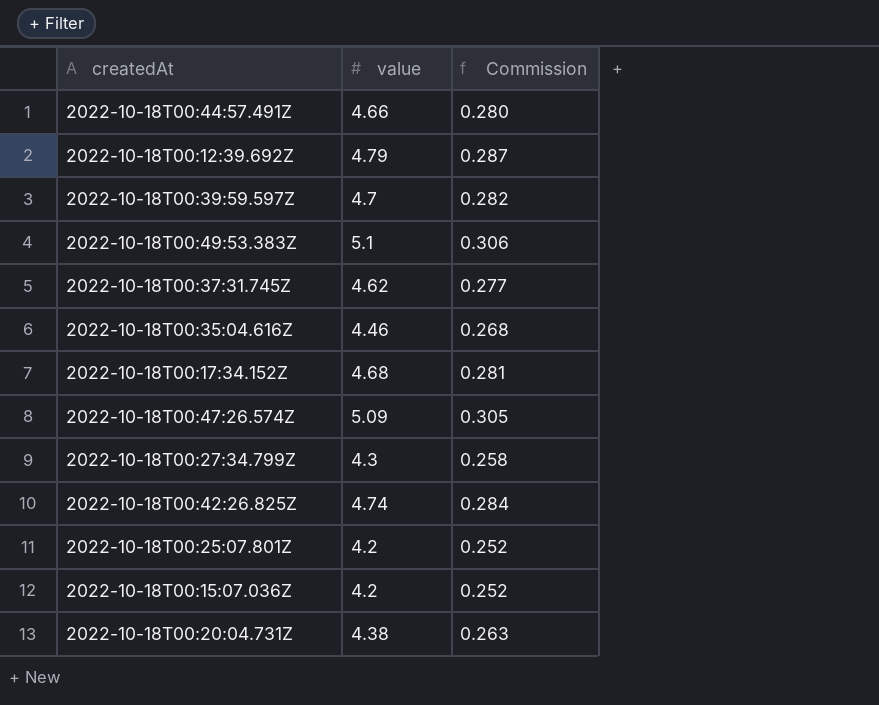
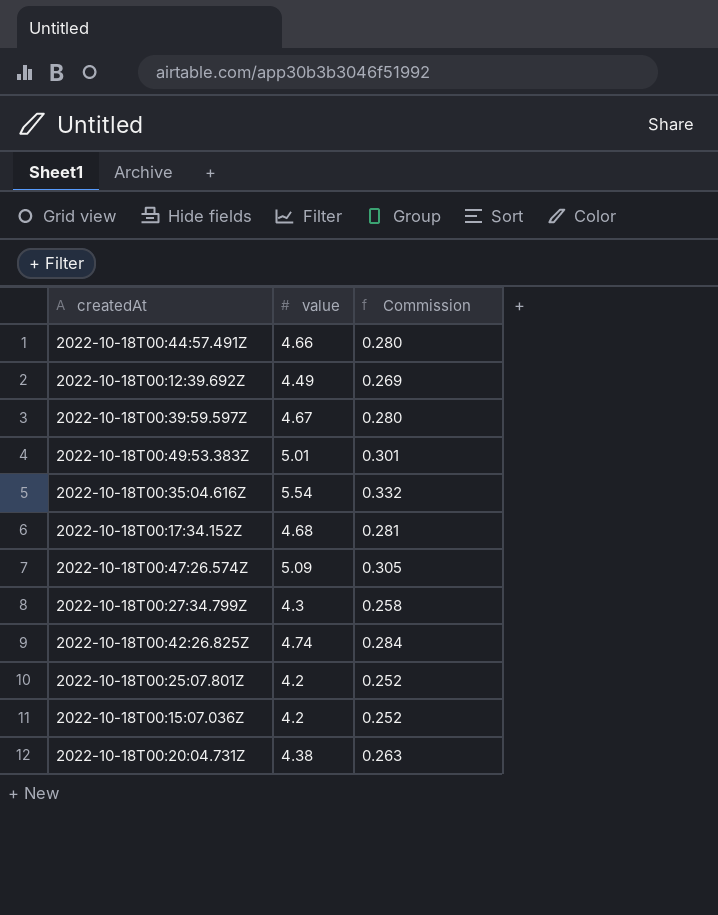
row 2022-10-18T00:37:31.745Z: 4.62 | 0.277 -> none
2022-10-18T00:12:39.692Z | value: 4.79 -> 4.49
2022-10-18T00:12:39.692Z | Commission: 0.287 -> 0.269
2022-10-18T00:39:59.597Z | value: 4.7 -> 4.67
2022-10-18T00:39:59.597Z | Commission: 0.282 -> 0.280
2022-10-18T00:49:53.383Z | value: 5.1 -> 5.01
2022-10-18T00:49:53.383Z | Commission: 0.306 -> 0.301
2022-10-18T00:35:04.616Z | value: 4.46 -> 5.54
2022-10-18T00:35:04.616Z | Commission: 0.268 -> 0.332

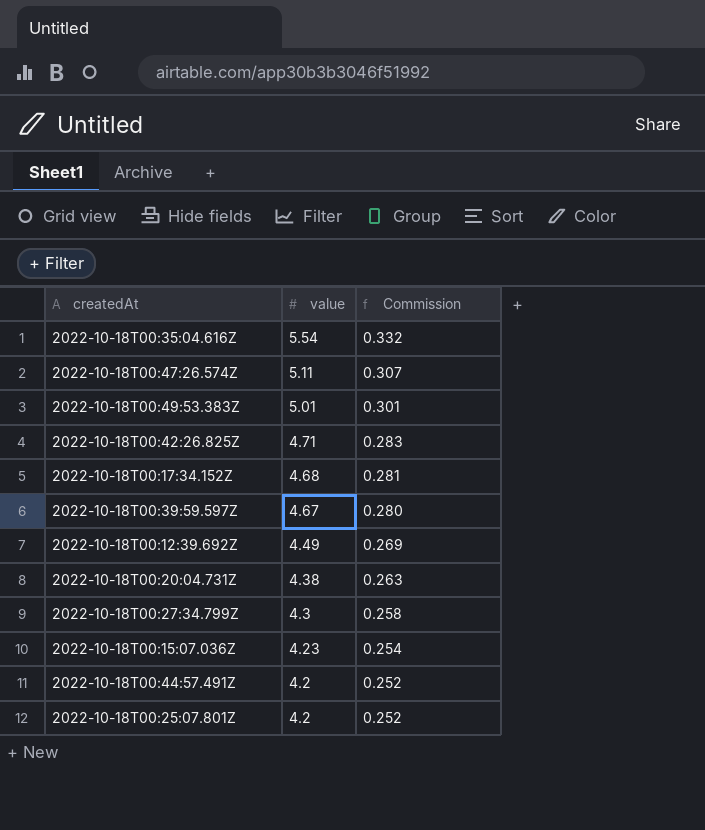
row order: none -> value descending
2022-10-18T00:47:26.574Z | value: 5.09 -> 5.11
2022-10-18T00:47:26.574Z | Commission: 0.305 -> 0.307
2022-10-18T00:42:26.825Z | value: 4.74 -> 4.71
2022-10-18T00:42:26.825Z | Commission: 0.284 -> 0.283
2022-10-18T00:15:07.036Z | value: 4.2 -> 4.23
2022-10-18T00:15:07.036Z | Commission: 0.252 -> 0.254
2022-10-18T00:44:57.491Z | value: 4.66 -> 4.2
2022-10-18T00:44:57.491Z | Commission: 0.280 -> 0.252

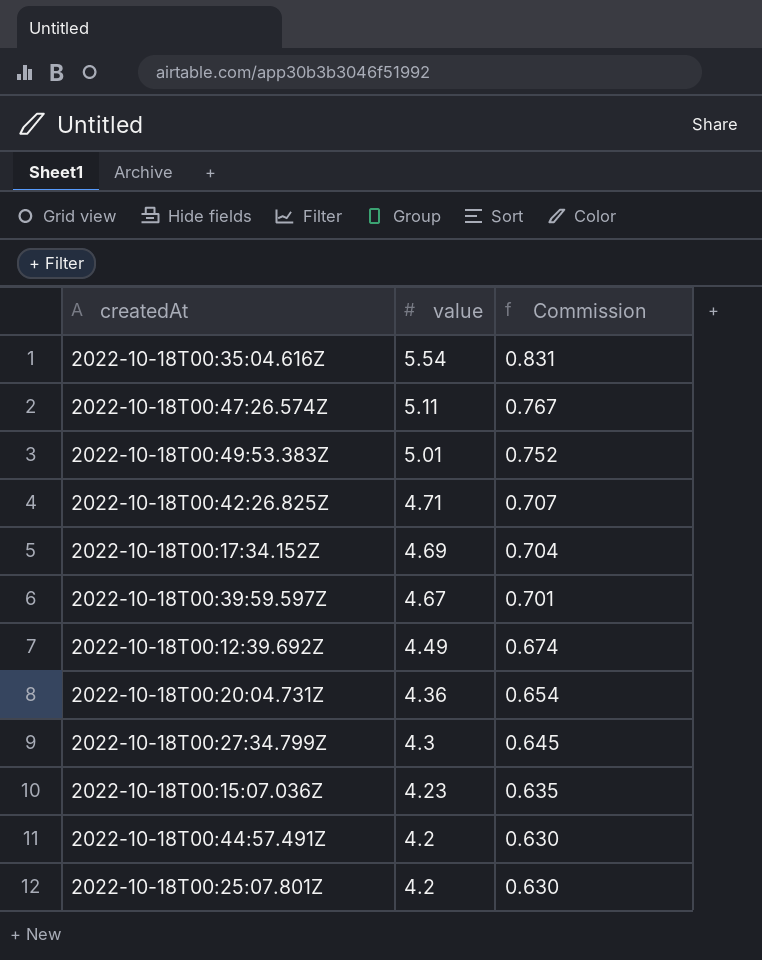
column Commission | formula: [value] * 0.06 -> [value] * 0.15
2022-10-18T00:17:34.152Z | value: 4.68 -> 4.69
2022-10-18T00:20:04.731Z | value: 4.38 -> 4.36

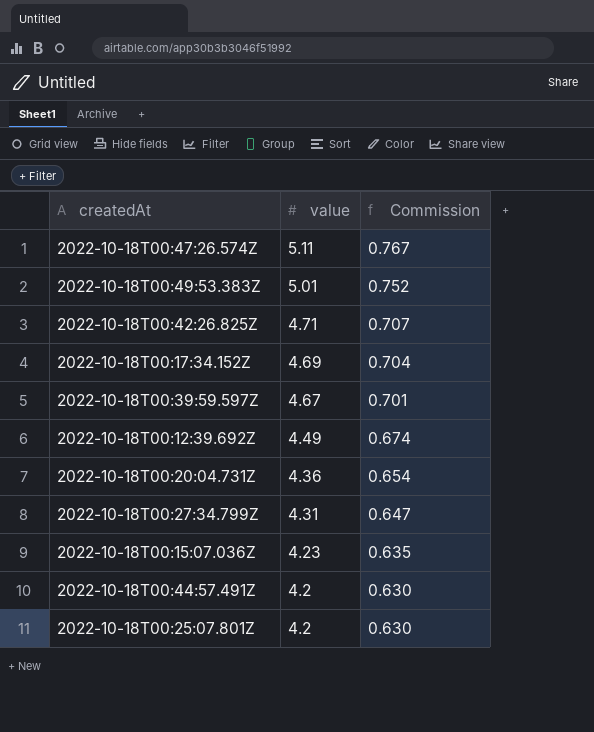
row 2022-10-18T00:35:04.616Z: 5.54 | 0.831 -> none
2022-10-18T00:27:34.799Z | value: 4.3 -> 4.31
2022-10-18T00:27:34.799Z | Commission: 0.645 -> 0.647

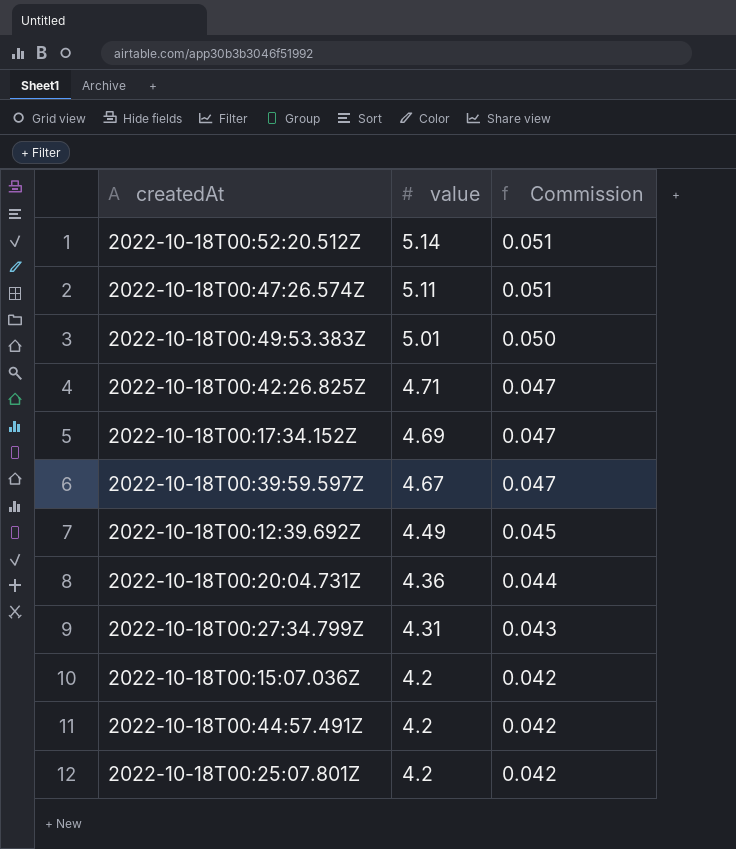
column Commission | formula: [value] * 0.15 -> [value] * 0.01
row 2022-10-18T00:52:20.512Z: none -> 5.14 | 0.051
2022-10-18T00:15:07.036Z | value: 4.23 -> 4.2

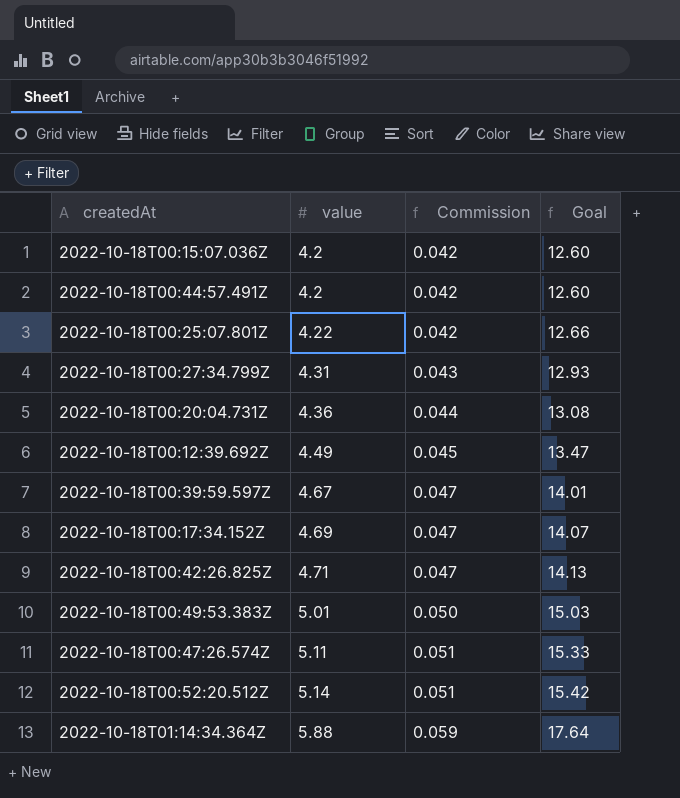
row order: value descending -> value ascending
column Goal | formula: none -> [value] * 3
2022-10-18T00:25:07.801Z | value: 4.2 -> 4.22
row 2022-10-18T01:14:34.364Z: none -> 5.88 | 0.059 | 17.64

